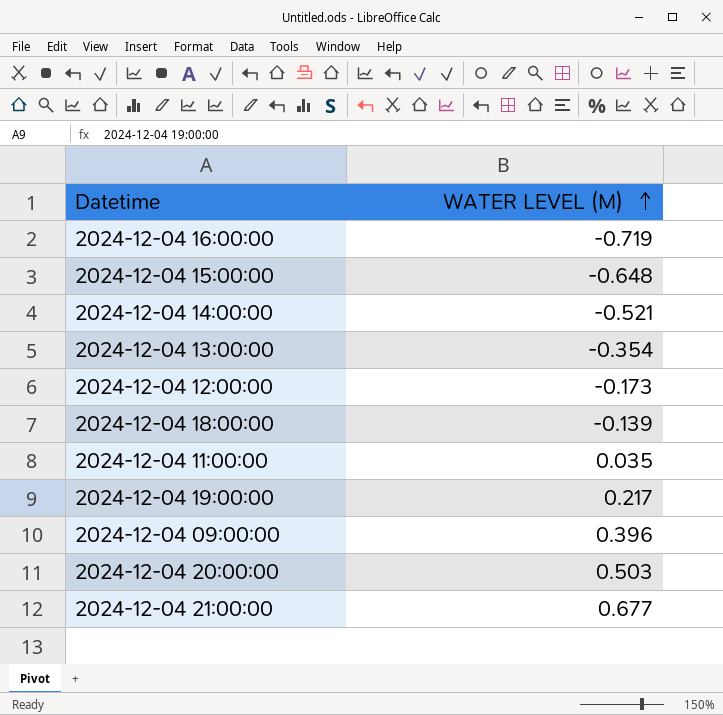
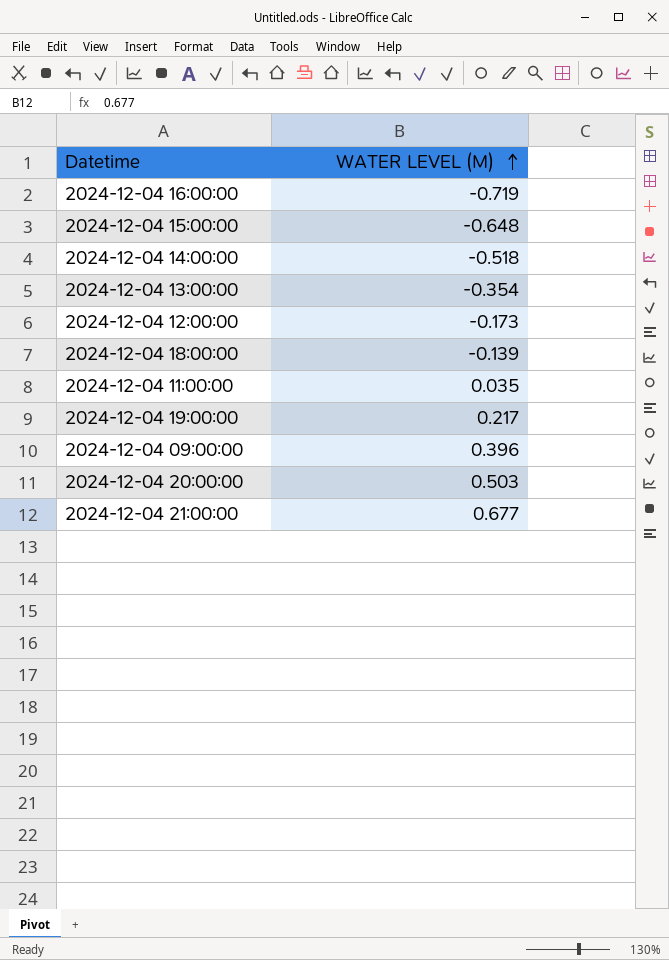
2024-12-04 14:00:00 | WATER LEVEL (M): -0.521 -> -0.518

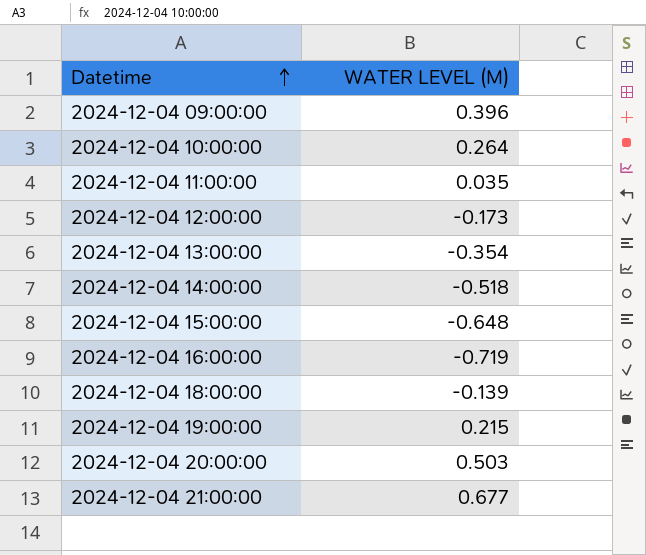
row order: WATER LEVEL (M) ascending -> Datetime ascending
row 2024-12-04 10:00:00: none -> 0.264
2024-12-04 19:00:00 | WATER LEVEL (M): 0.217 -> 0.215

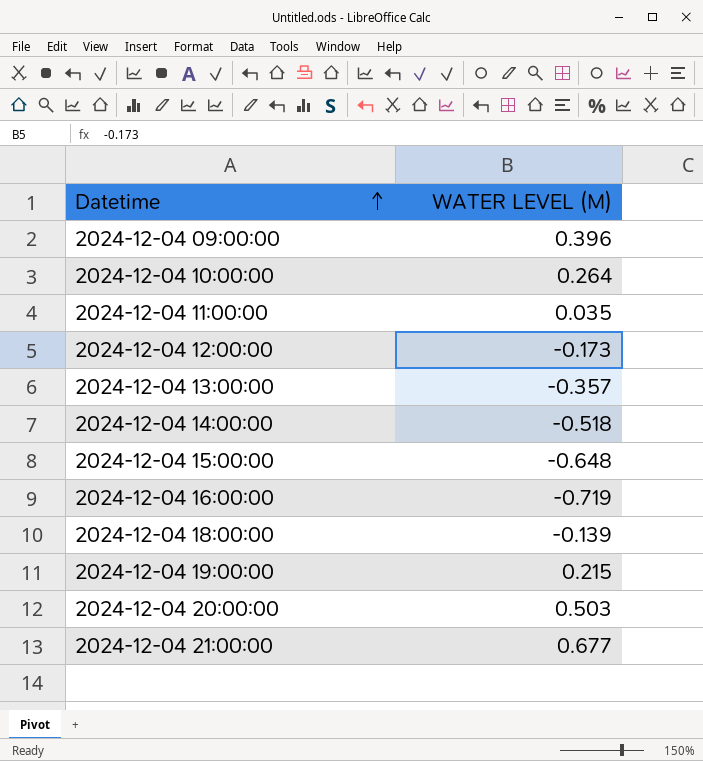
2024-12-04 13:00:00 | WATER LEVEL (M): -0.354 -> -0.357

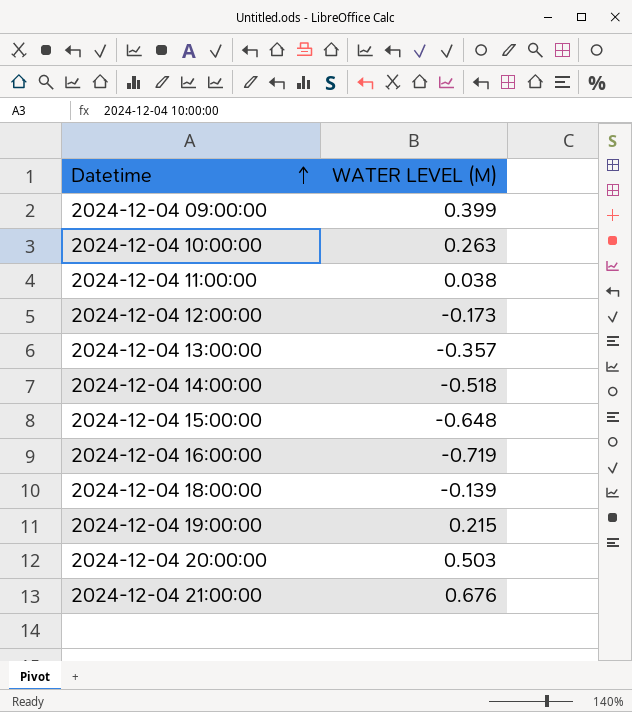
2024-12-04 09:00:00 | WATER LEVEL (M): 0.396 -> 0.399
2024-12-04 10:00:00 | WATER LEVEL (M): 0.264 -> 0.263
2024-12-04 11:00:00 | WATER LEVEL (M): 0.035 -> 0.038
2024-12-04 21:00:00 | WATER LEVEL (M): 0.677 -> 0.676

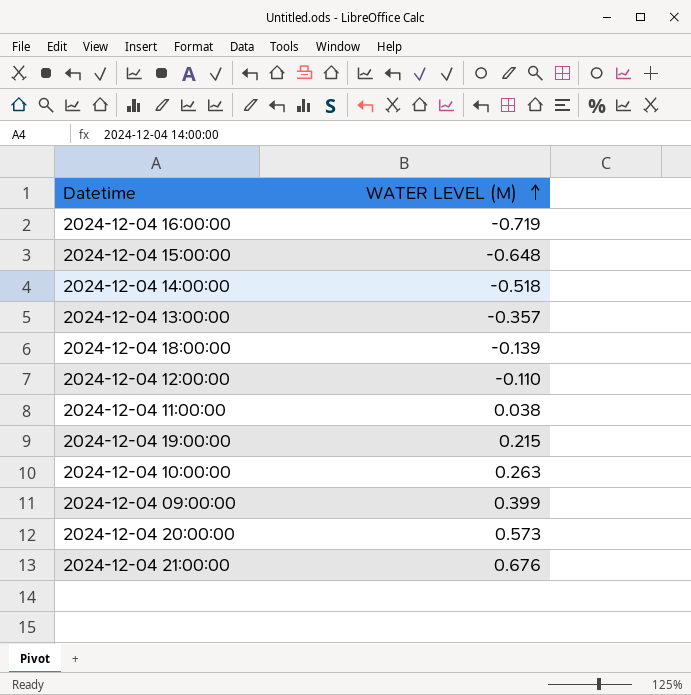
row order: Datetime ascending -> WATER LEVEL (M) ascending
2024-12-04 12:00:00 | WATER LEVEL (M): -0.173 -> -0.110
2024-12-04 20:00:00 | WATER LEVEL (M): 0.503 -> 0.573

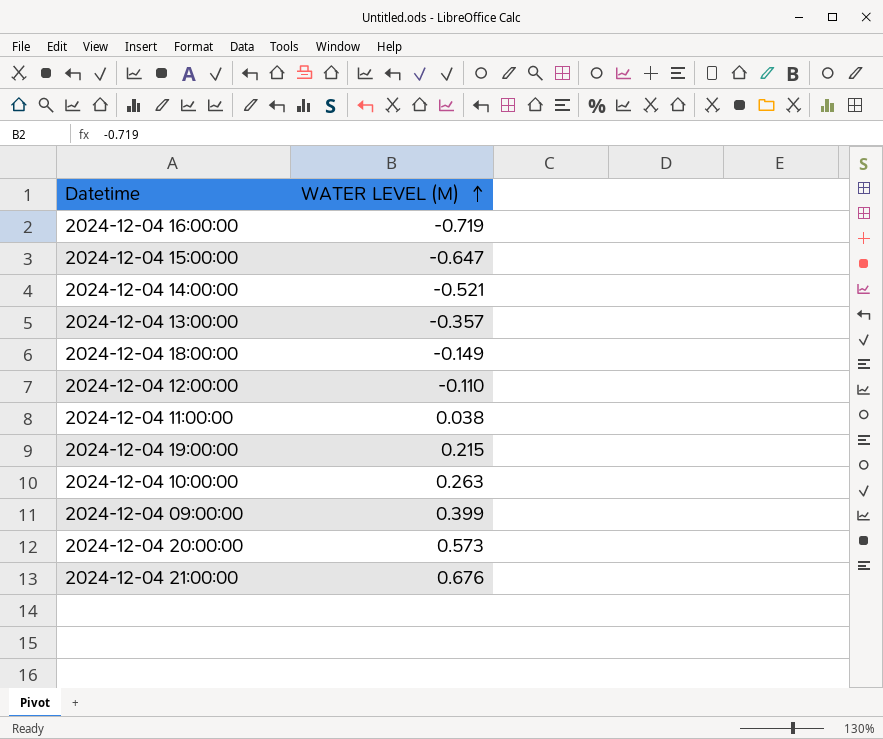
2024-12-04 15:00:00 | WATER LEVEL (M): -0.648 -> -0.647
2024-12-04 14:00:00 | WATER LEVEL (M): -0.518 -> -0.521
2024-12-04 18:00:00 | WATER LEVEL (M): -0.139 -> -0.149

